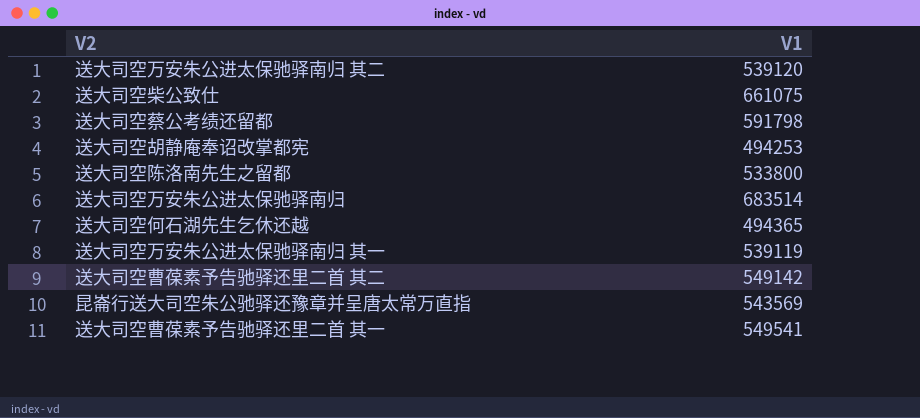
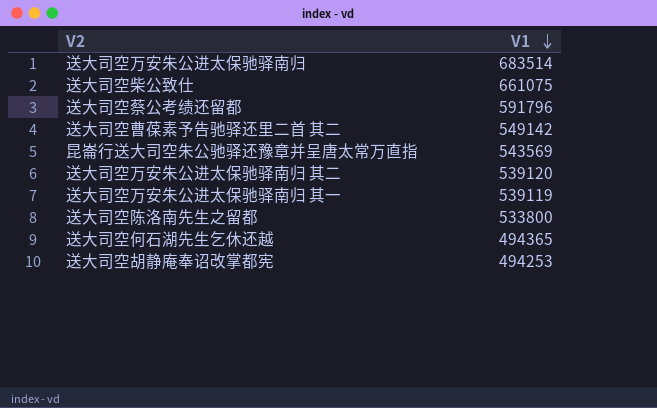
row order: none -> V1 descending
row 送大司空曹葆素予告驰驿还里二首 其一: 549541 -> none
送大司空蔡公考绩还留都 | V1: 591798 -> 591796

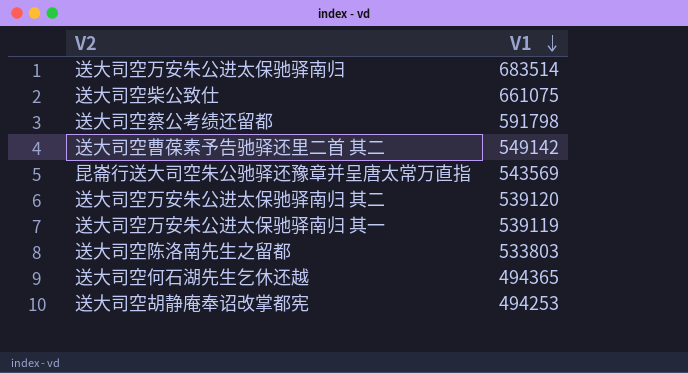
送大司空蔡公考绩还留都 | V1: 591796 -> 591798
送大司空陈洛南先生之留都 | V1: 533800 -> 533803

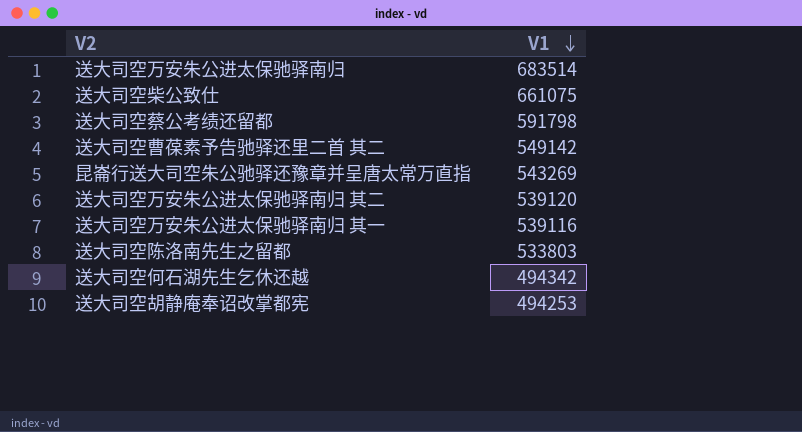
昆崙行送大司空朱公驰驿还豫章并呈唐太常万直指 | V1: 543569 -> 543269
送大司空万安朱公进太保驰驿南归 其一 | V1: 539119 -> 539116
送大司空何石湖先生乞休还越 | V1: 494365 -> 494342

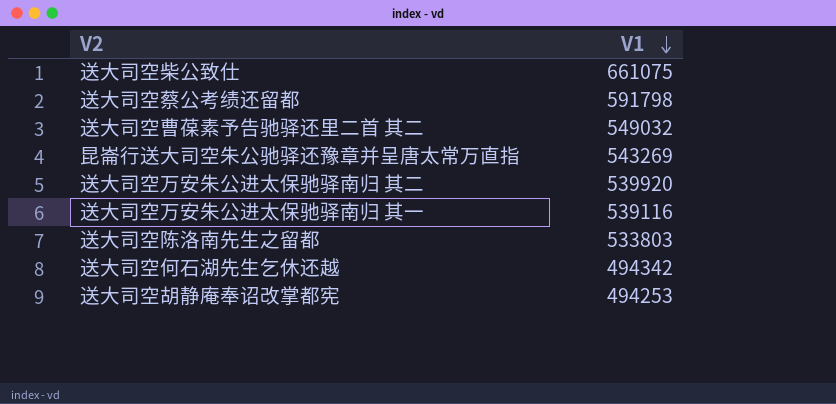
row 送大司空万安朱公进太保驰驿南归: 683514 -> none
送大司空曹葆素予告驰驿还里二首 其二 | V1: 549142 -> 549032
送大司空万安朱公进太保驰驿南归 其二 | V1: 539120 -> 539920

